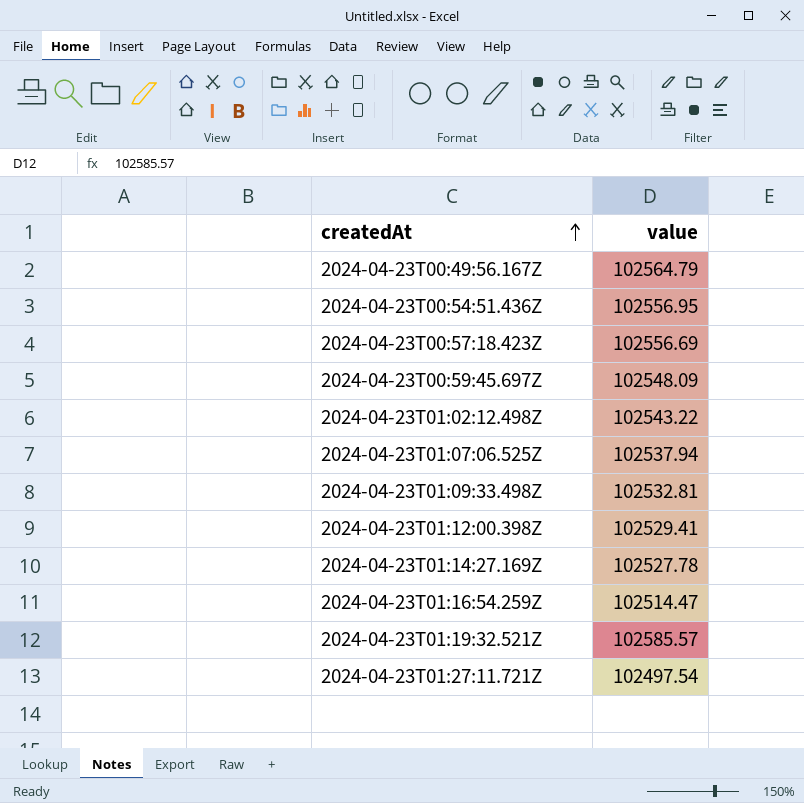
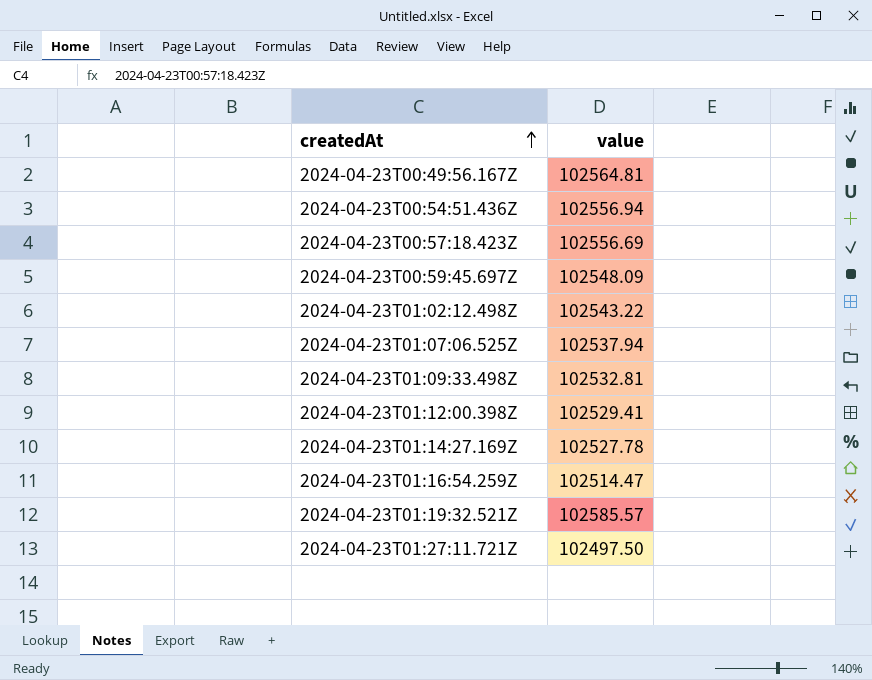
2024-04-23T00:49:56.167Z | value: 102564.79 -> 102564.81
2024-04-23T00:54:51.436Z | value: 102556.95 -> 102556.94
2024-04-23T01:27:11.721Z | value: 102497.54 -> 102497.50

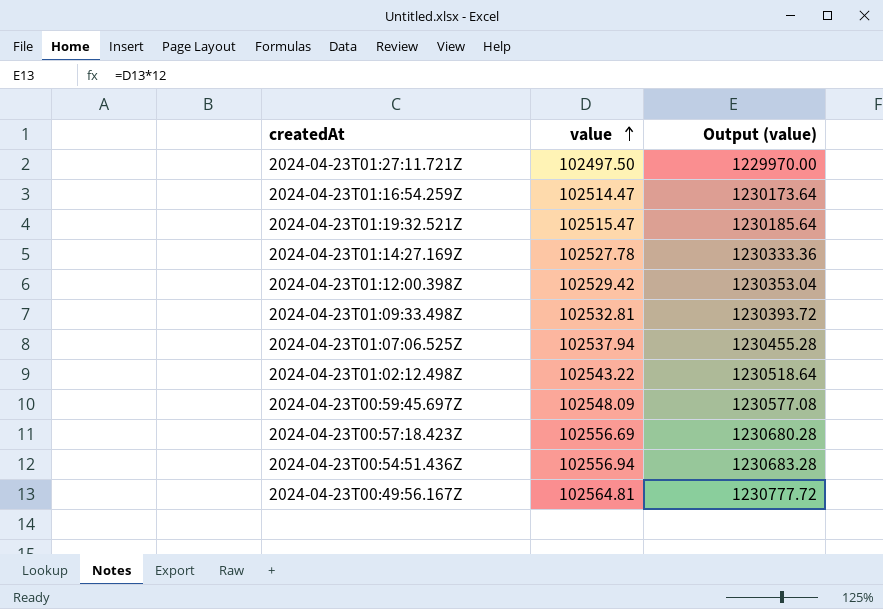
row order: createdAt ascending -> value ascending
column Output (value) | formula: none -> [value] * 12
2024-04-23T01:19:32.521Z | value: 102585.57 -> 102515.47
2024-04-23T01:12:00.398Z | value: 102529.41 -> 102529.42

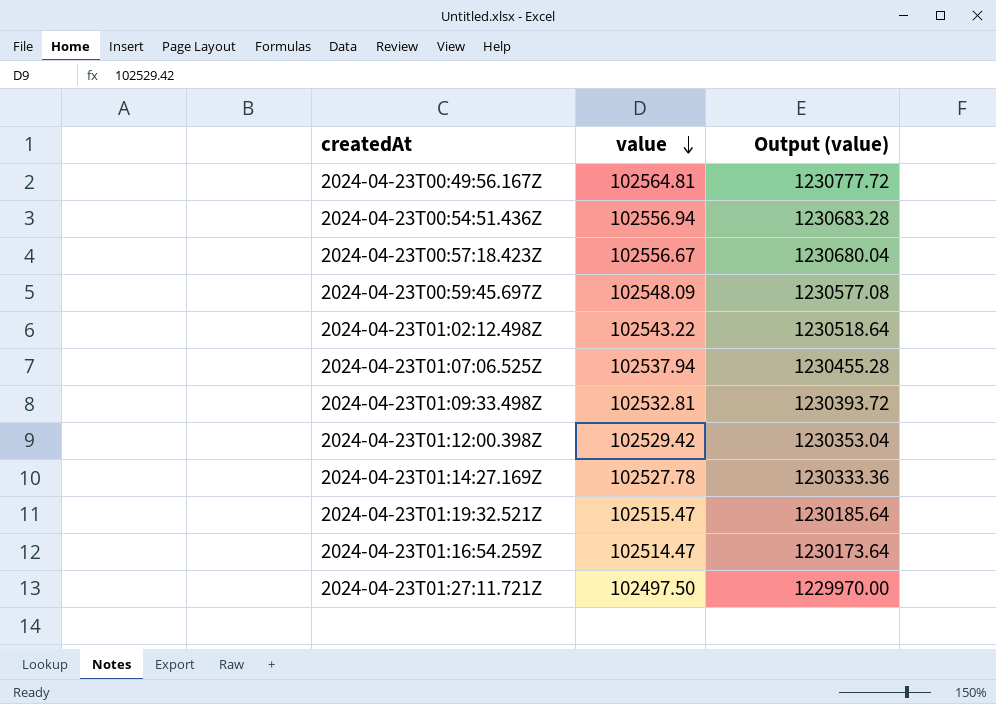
row order: value ascending -> value descending
2024-04-23T00:57:18.423Z | value: 102556.69 -> 102556.67
2024-04-23T00:57:18.423Z | Output (value): 1230680.28 -> 1230680.04

